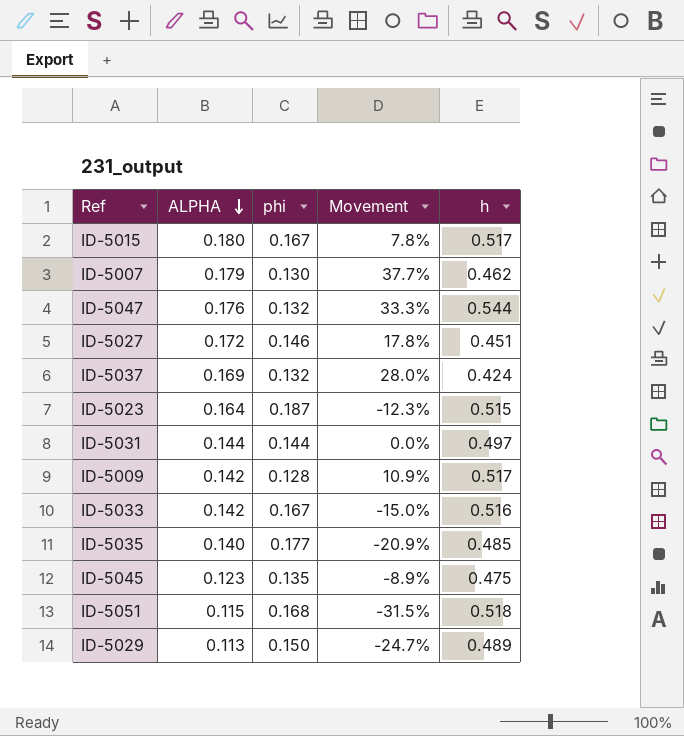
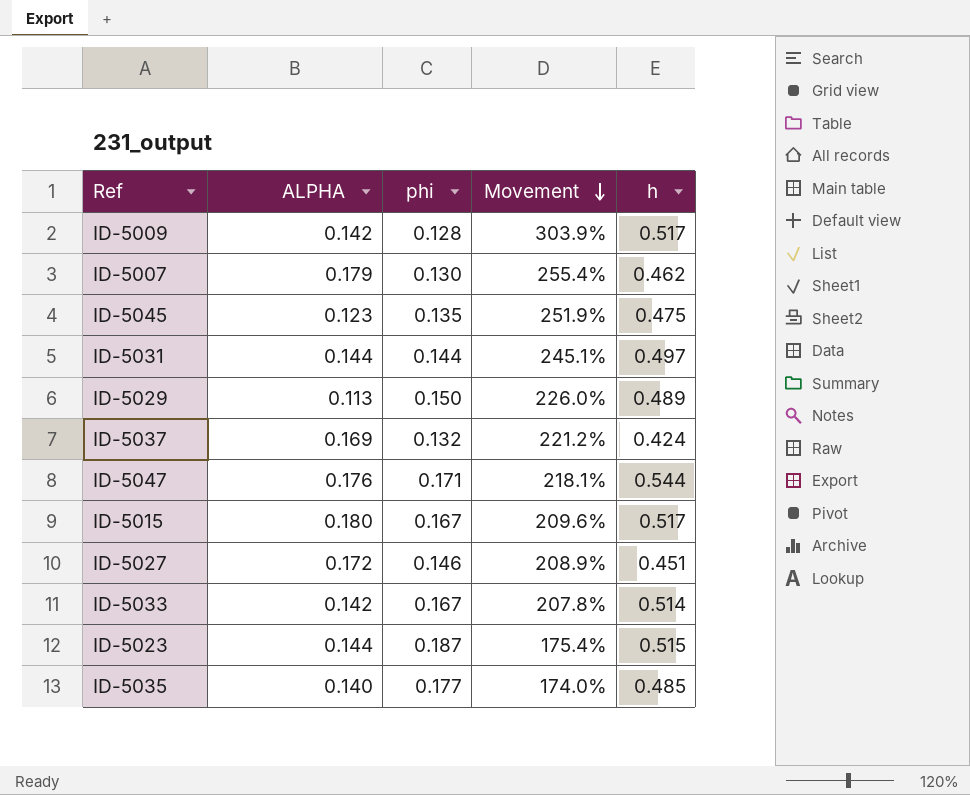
row order: ALPHA descending -> Movement descending
column Movement | formula: ([ALPHA] - [phi]) / [phi] -> ([h] - [phi]) / [phi]
row ID-5051: 0.115 | 0.168 | -31.5% | 0.518 -> none
ID-5047 | phi: 0.132 -> 0.171
ID-5033 | h: 0.516 -> 0.514
ID-5023 | ALPHA: 0.164 -> 0.144

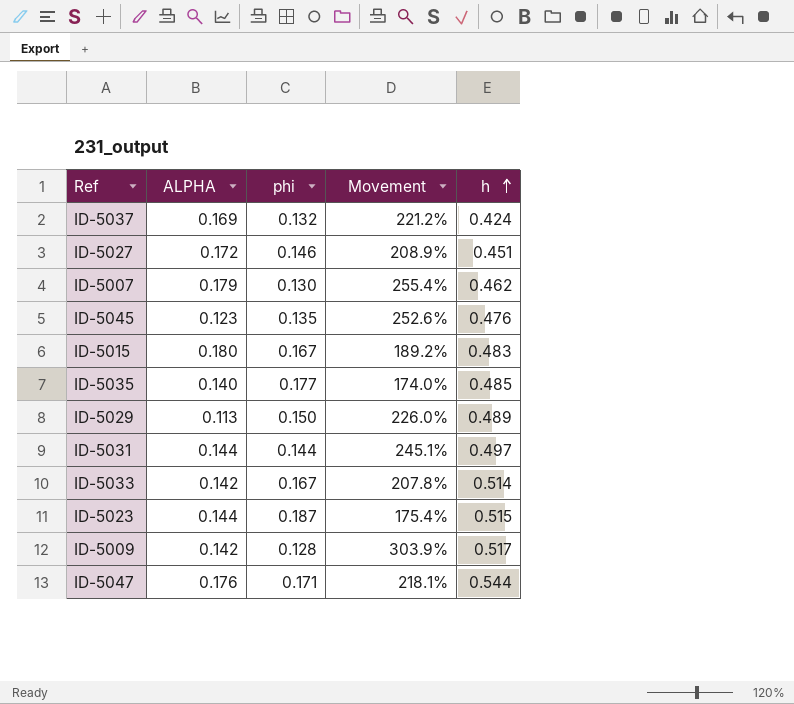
row order: Movement descending -> h ascending
ID-5045 | Movement: 251.9% -> 252.6%
ID-5045 | h: 0.475 -> 0.476
ID-5015 | Movement: 209.6% -> 189.2%
ID-5015 | h: 0.517 -> 0.483

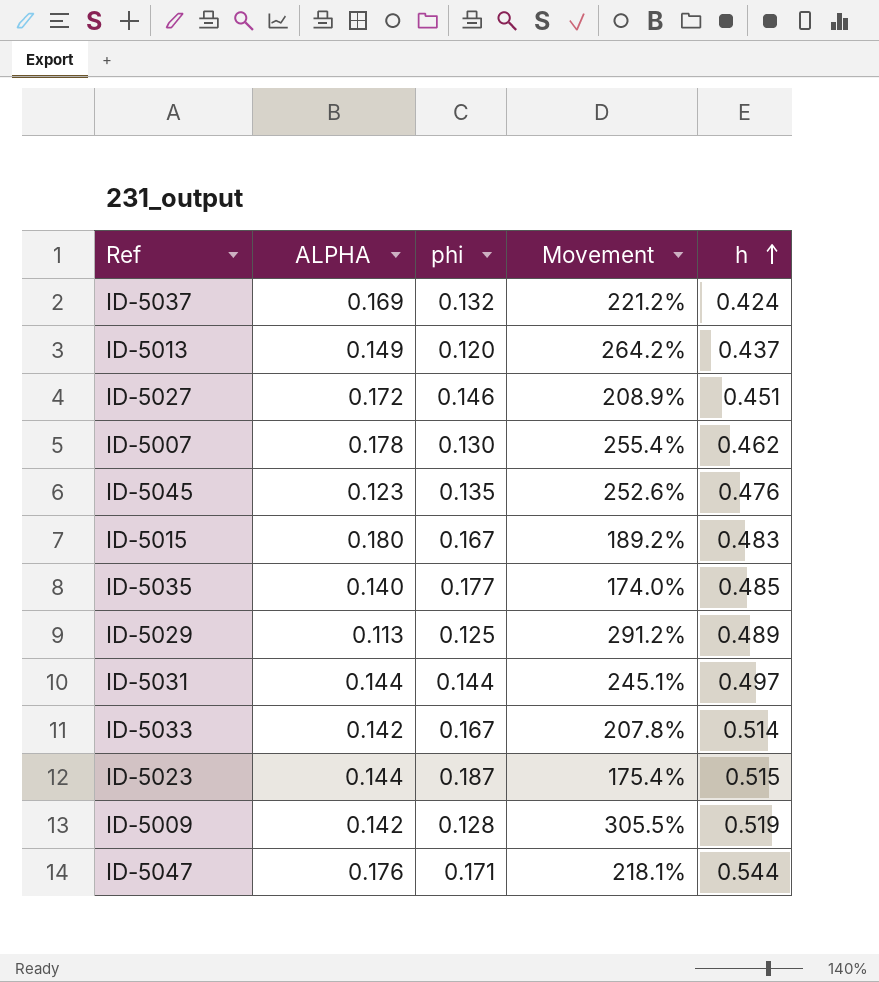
row ID-5013: none -> 0.149 | 0.120 | 264.2% | 0.437
ID-5007 | ALPHA: 0.179 -> 0.178
ID-5029 | phi: 0.150 -> 0.125
ID-5029 | Movement: 226.0% -> 291.2%
ID-5009 | Movement: 303.9% -> 305.5%
ID-5009 | h: 0.517 -> 0.519

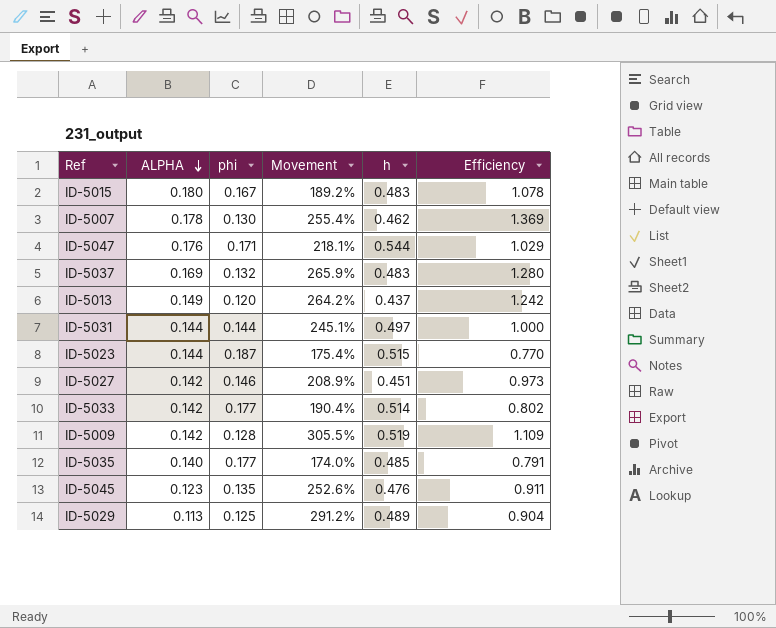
row order: h ascending -> ALPHA descending
column Efficiency | formula: none -> [ALPHA] / [phi]
ID-5037 | Movement: 221.2% -> 265.9%
ID-5037 | h: 0.424 -> 0.483
ID-5027 | ALPHA: 0.172 -> 0.142
ID-5033 | phi: 0.167 -> 0.177
ID-5033 | Movement: 207.8% -> 190.4%

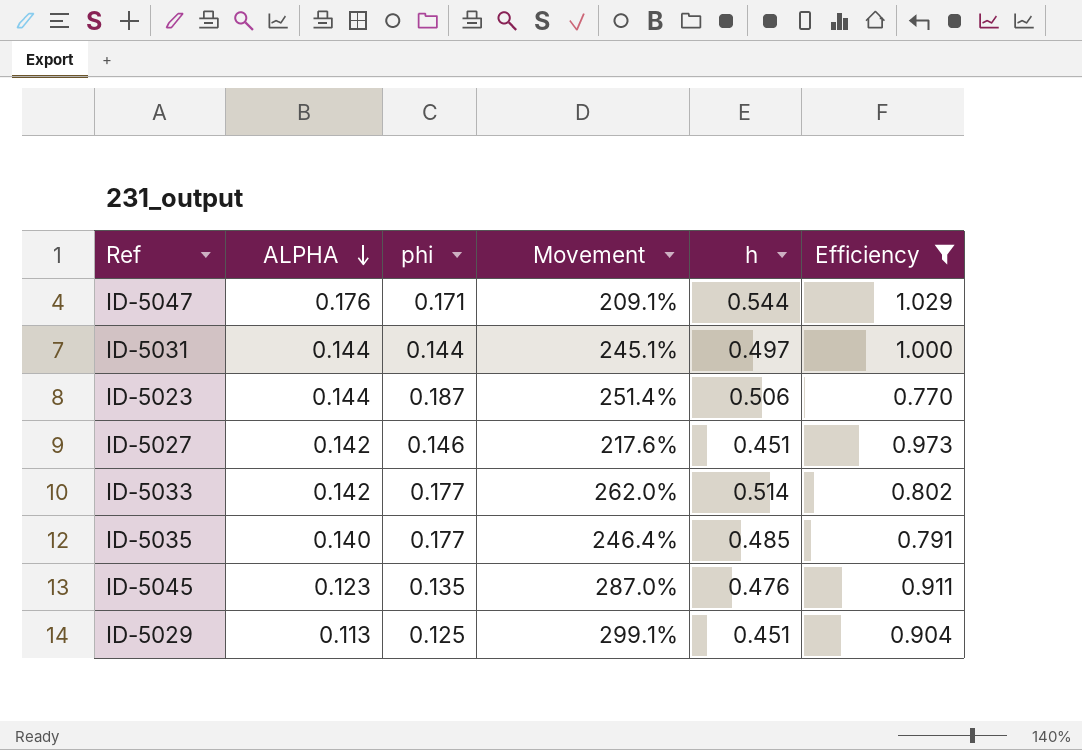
filter: none -> Efficiency <= 1.029
column Movement | formula: ([h] - [phi]) / [phi] -> ([h] - [ALPHA]) / [ALPHA]
ID-5023 | h: 0.515 -> 0.506
ID-5029 | h: 0.489 -> 0.451

